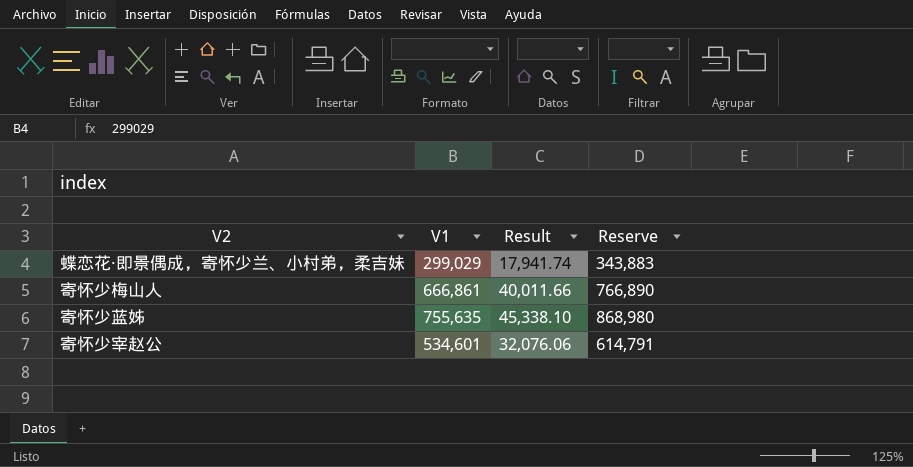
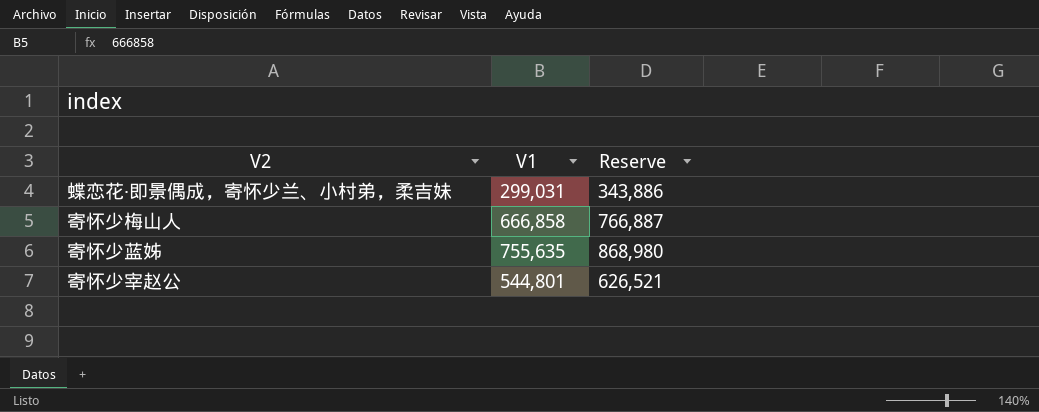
column Result | formula: [V1] * 0.06 -> none
蝶恋花·即景偶成，寄怀少兰、小村弟，柔吉妹 | V1: 299,029 -> 299,031
蝶恋花·即景偶成，寄怀少兰、小村弟，柔吉妹 | Reserve: 343,883 -> 343,886
寄怀少梅山人 | V1: 666,861 -> 666,858
寄怀少梅山人 | Reserve: 766,890 -> 766,887
寄怀少宰赵公 | V1: 534,601 -> 544,801
寄怀少宰赵公 | Reserve: 614,791 -> 626,521

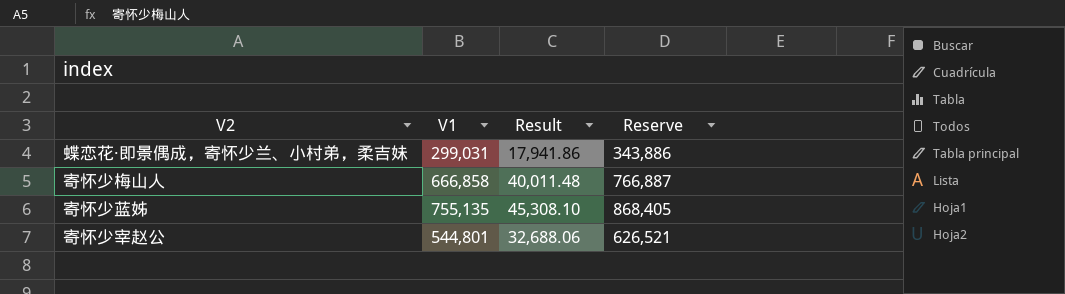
column Result | formula: none -> [V1] * 0.06
寄怀少蓝姊 | V1: 755,635 -> 755,135
寄怀少蓝姊 | Reserve: 868,980 -> 868,405

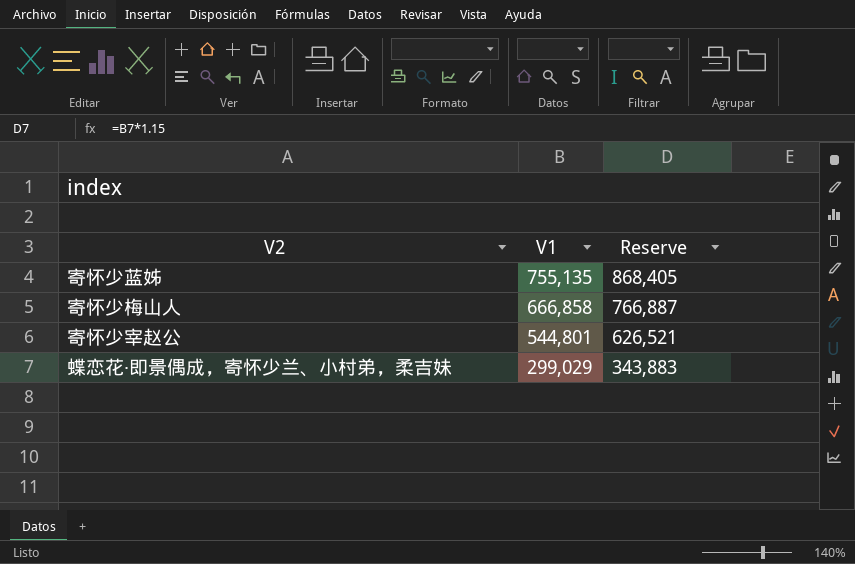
row order: none -> V1 descending
column Result | formula: [V1] * 0.06 -> none
蝶恋花·即景偶成，寄怀少兰、小村弟，柔吉妹 | V1: 299,031 -> 299,029
蝶恋花·即景偶成，寄怀少兰、小村弟，柔吉妹 | Reserve: 343,886 -> 343,883

